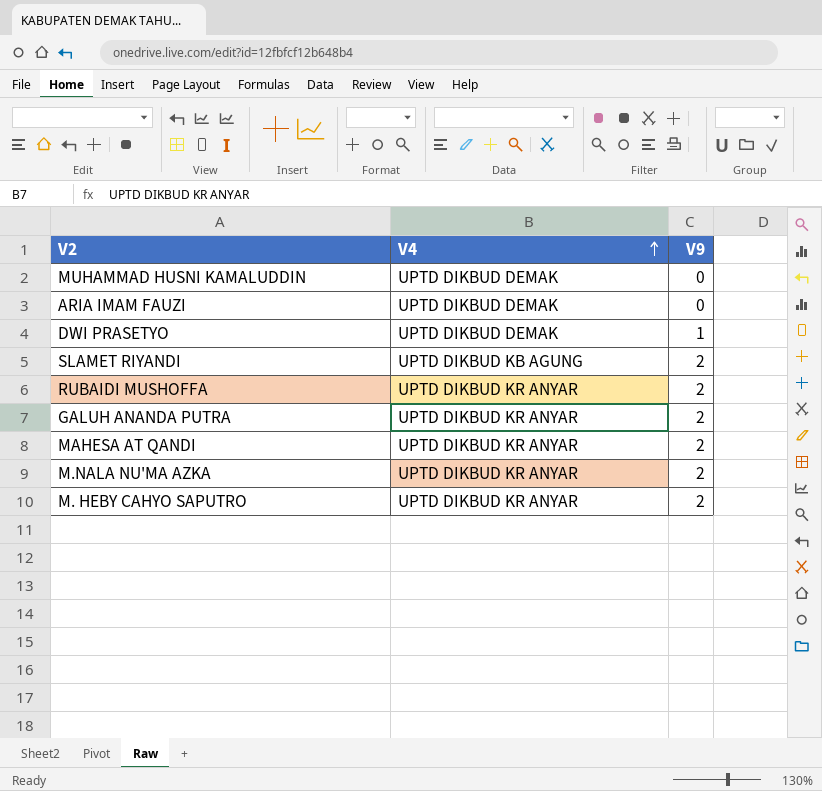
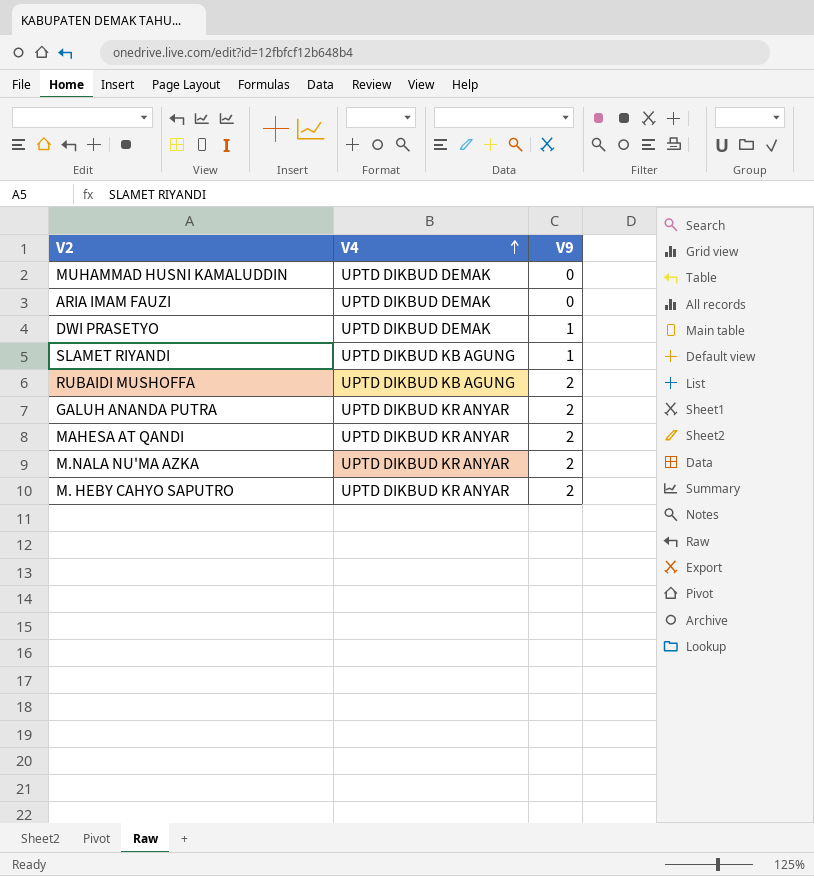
SLAMET RIYANDI | V9: 2 -> 1
RUBAIDI MUSHOFFA | V4: UPTD DIKBUD KR ANYAR -> UPTD DIKBUD KB AGUNG

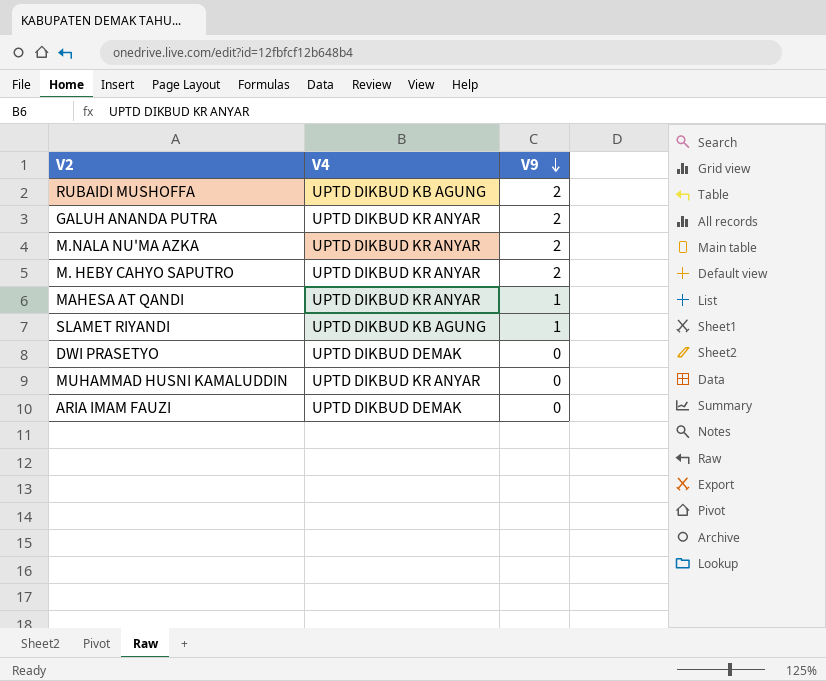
row order: V4 ascending -> V9 descending
MAHESA AT QANDI | V9: 2 -> 1
DWI PRASETYO | V9: 1 -> 0
MUHAMMAD HUSNI KAMALUDDIN | V4: UPTD DIKBUD DEMAK -> UPTD DIKBUD KR ANYAR

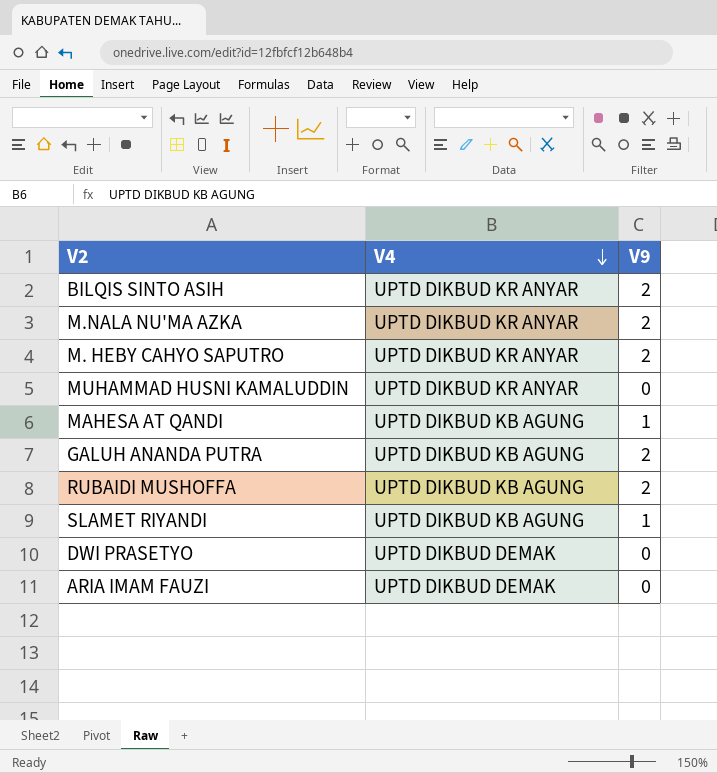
row order: V9 descending -> V4 descending
row BILQIS SINTO ASIH: none -> UPTD DIKBUD KR ANYAR | 2
MAHESA AT QANDI | V4: UPTD DIKBUD KR ANYAR -> UPTD DIKBUD KB AGUNG
GALUH ANANDA PUTRA | V4: UPTD DIKBUD KR ANYAR -> UPTD DIKBUD KB AGUNG

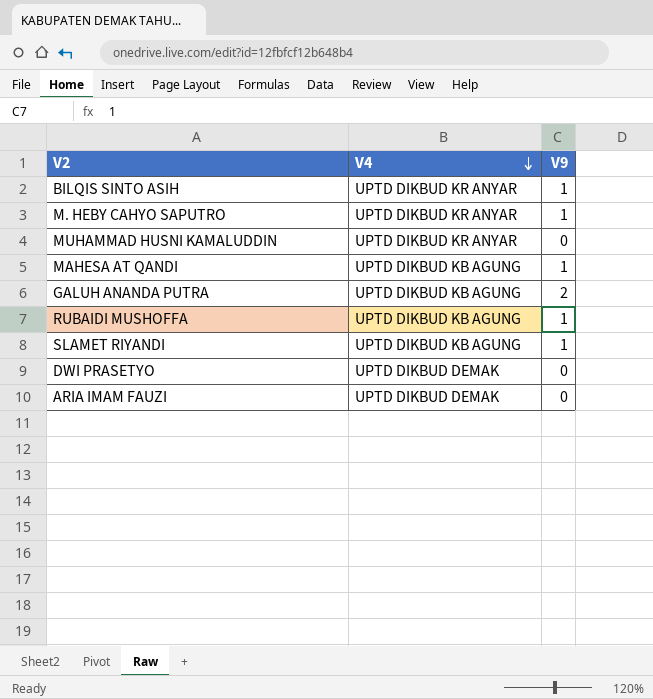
row M.NALA NU'MA AZKA: UPTD DIKBUD KR ANYAR | 2 -> none
BILQIS SINTO ASIH | V9: 2 -> 1
M. HEBY CAHYO SAPUTRO | V9: 2 -> 1
RUBAIDI MUSHOFFA | V9: 2 -> 1

